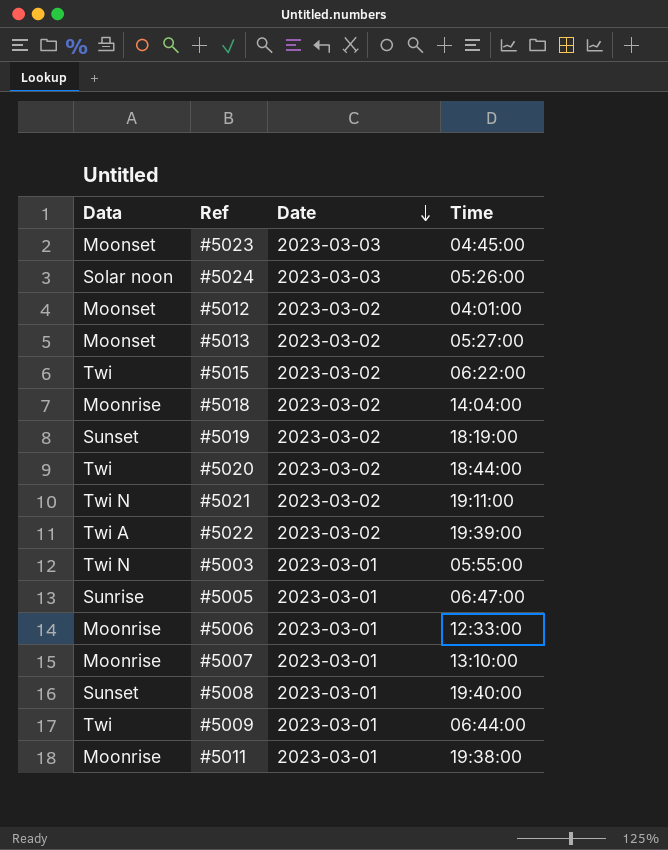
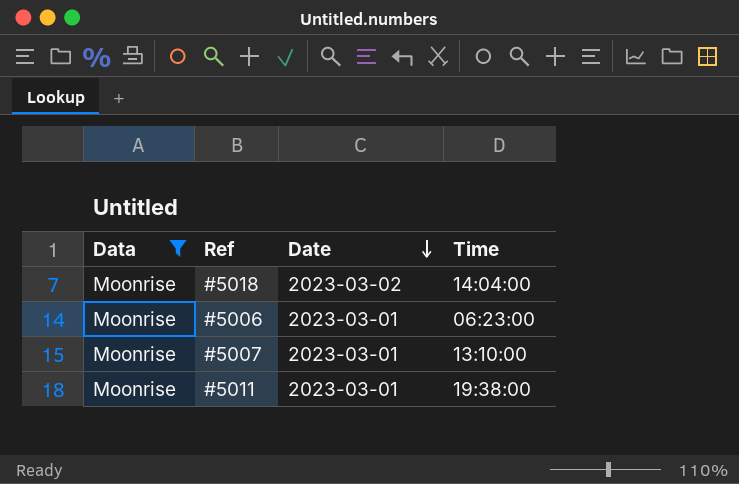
filter: none -> Data = Moonrise
#5006 | Time: 12:33:00 -> 06:23:00

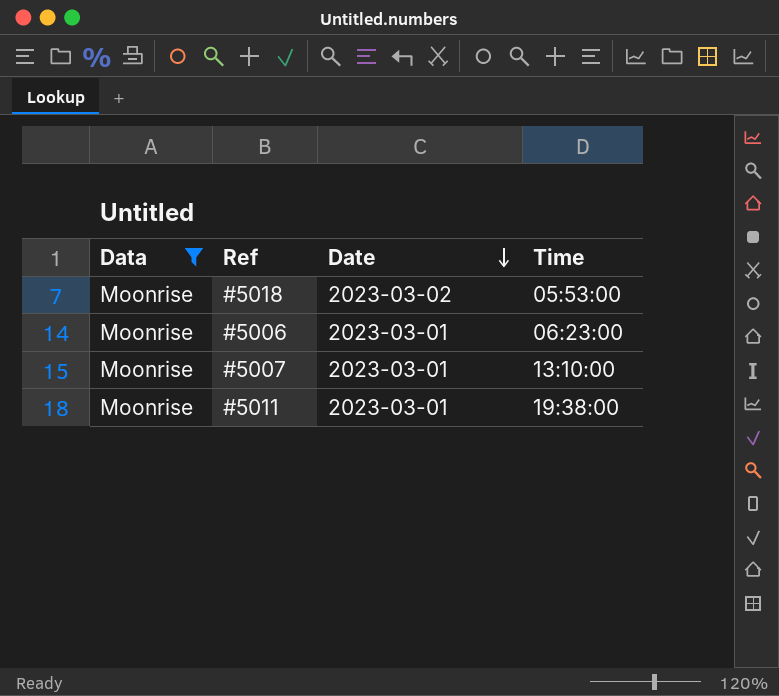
#5018 | Time: 14:04:00 -> 05:53:00

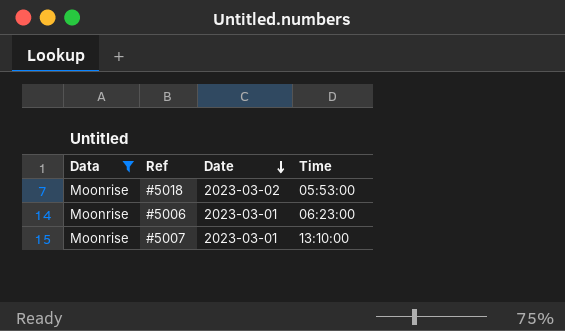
row #5011: Moonrise | 2023-03-01 | 19:38:00 -> none

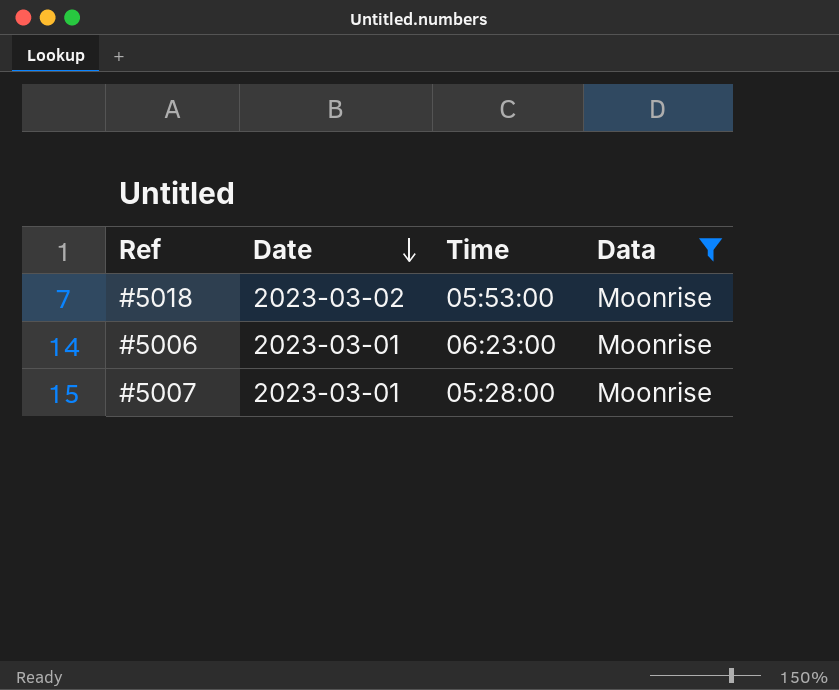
column Data | position: 1 -> 4
#5007 | Time: 13:10:00 -> 05:28:00

